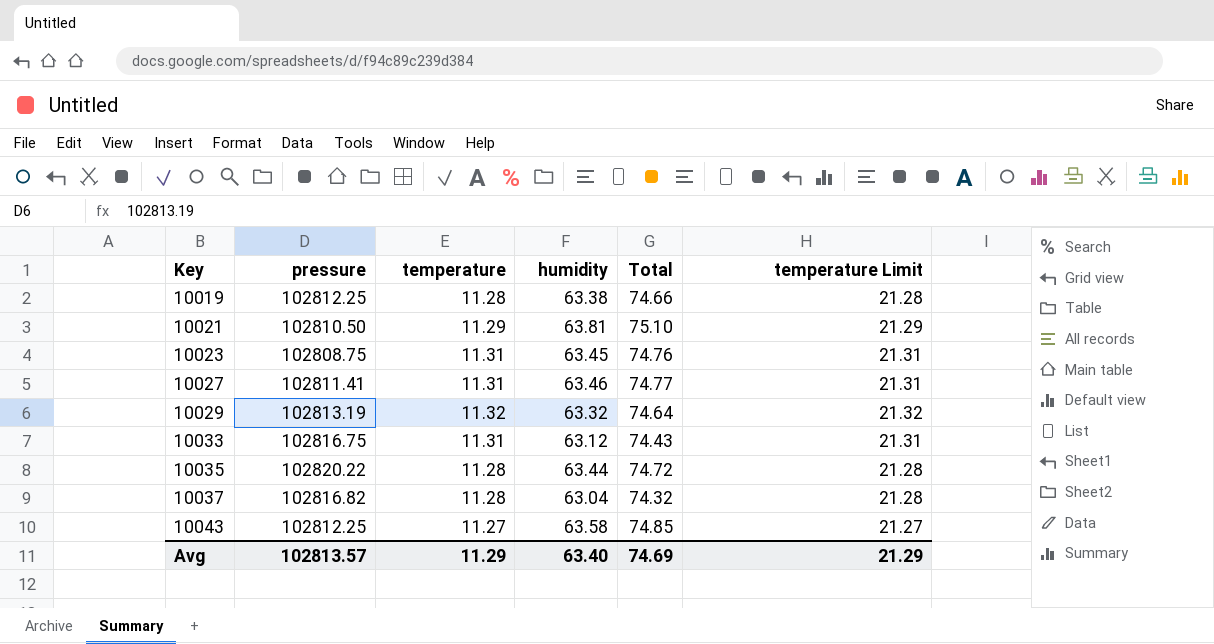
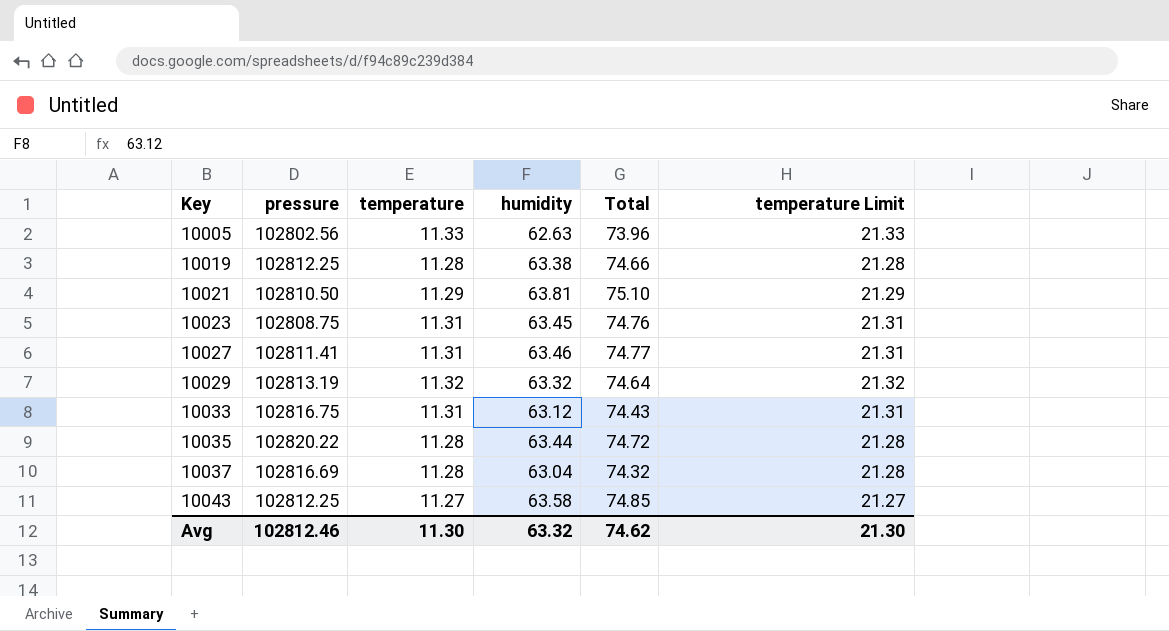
row 10005: none -> 102802.56 | 11.33 | 62.63 | 73.96 | 21.33
10037 | pressure: 102816.82 -> 102816.69
Avg | pressure: 102813.57 -> 102812.46
Avg | temperature: 11.29 -> 11.30
Avg | humidity: 63.40 -> 63.32
Avg | Total: 74.69 -> 74.62
Avg | temperature Limit: 21.29 -> 21.30

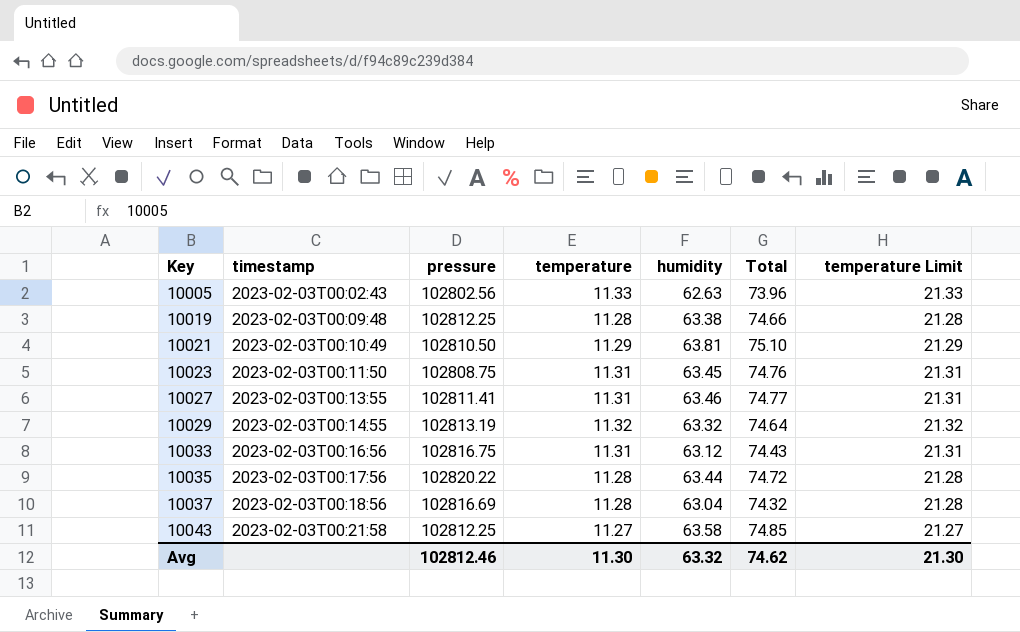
column timestamp | position: none -> 2

